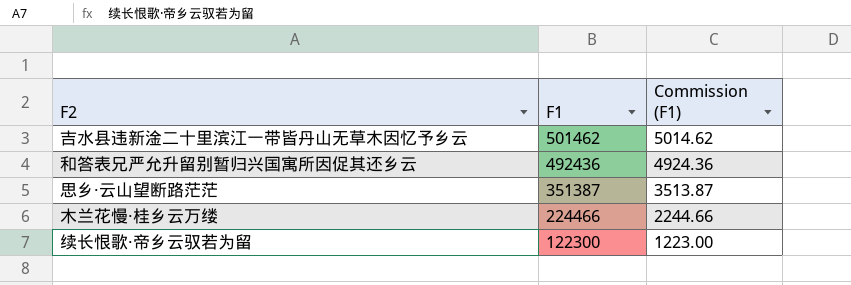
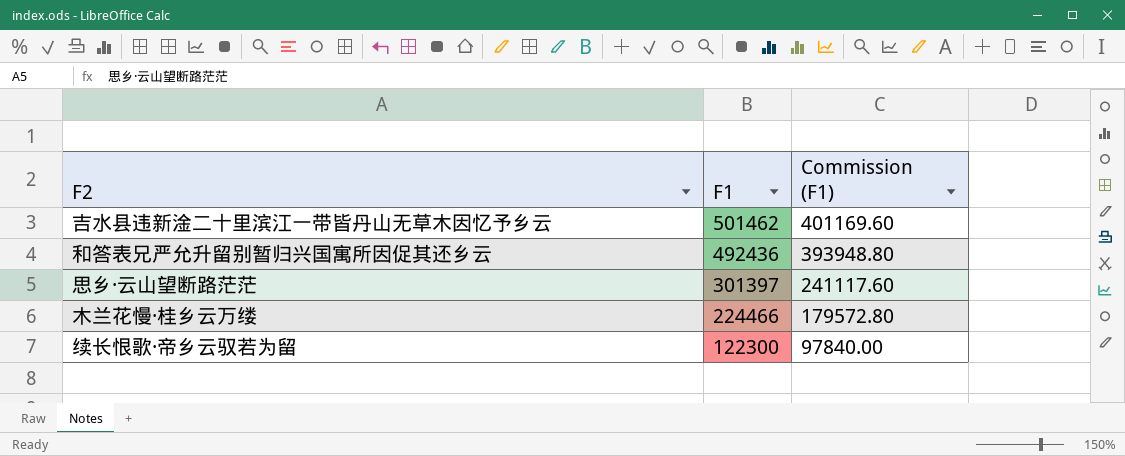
column Commission (F1) | formula: [F1] * 0.01 -> [F1] * 0.8
思乡·云山望断路茫茫 | F1: 351387 -> 301397

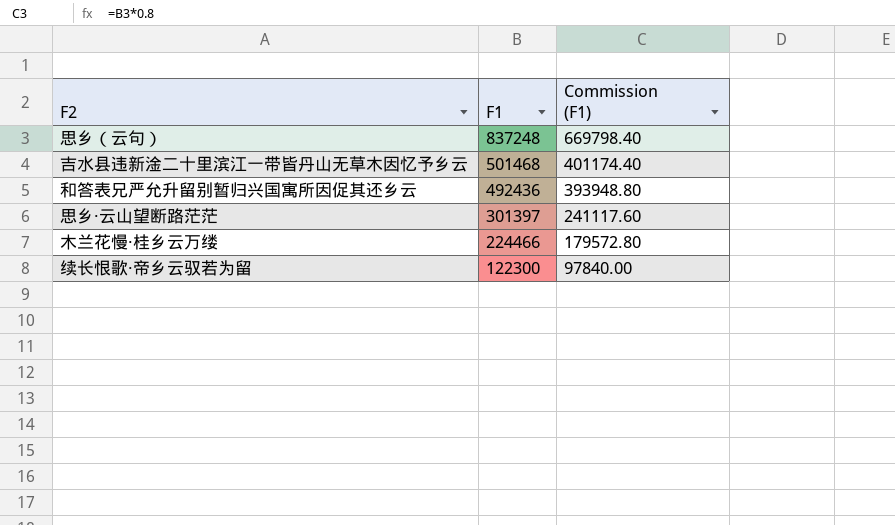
row 思乡（云句）: none -> 837248 | 669798.40
吉水县违新淦二十里滨江一带皆丹山无草木因忆予乡云 | F1: 501462 -> 501468
吉水县违新淦二十里滨江一带皆丹山无草木因忆予乡云 | Commission (F1): 401169.60 -> 401174.40

